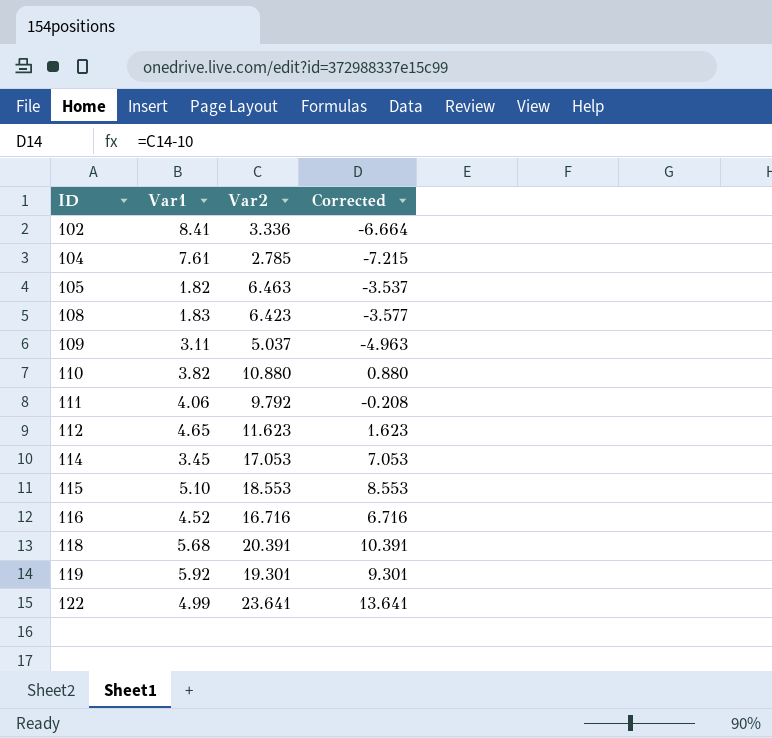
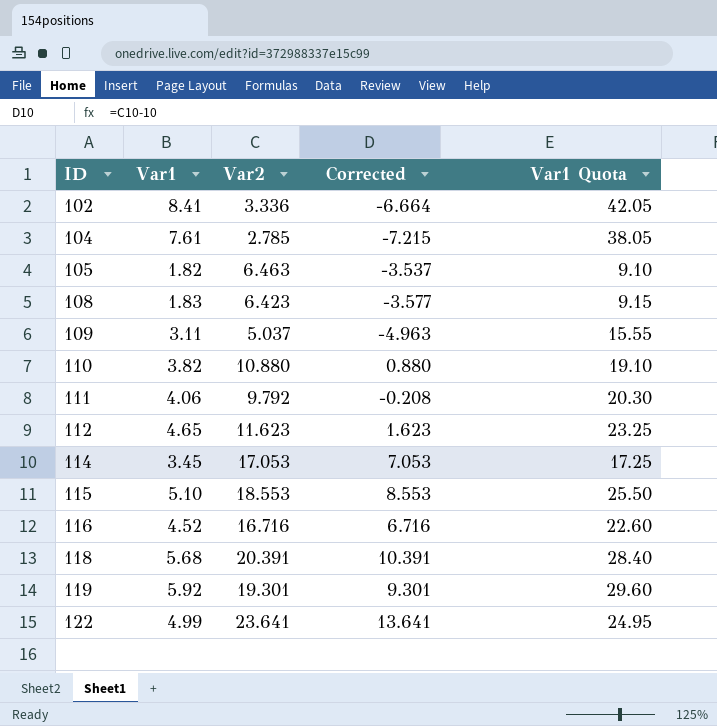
column Var1 Quota | formula: none -> [Var1] * 5

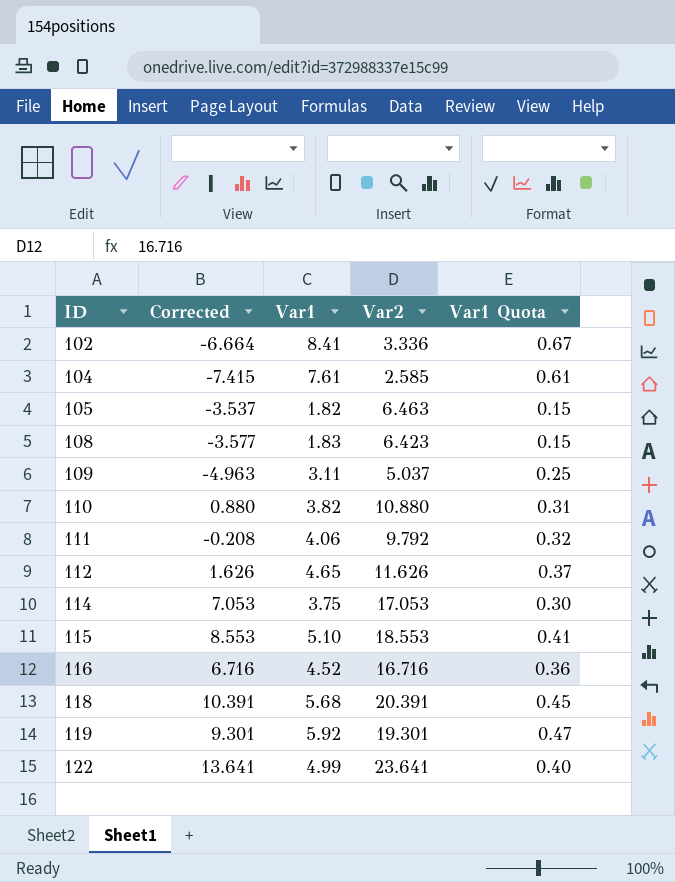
column Corrected | position: 4 -> 2
column Var1 Quota | formula: [Var1] * 5 -> [Var1] * 0.08
104 | Corrected: -7.215 -> -7.415
104 | Var2: 2.785 -> 2.585
112 | Corrected: 1.623 -> 1.626
112 | Var2: 11.623 -> 11.626
114 | Var1: 3.45 -> 3.75

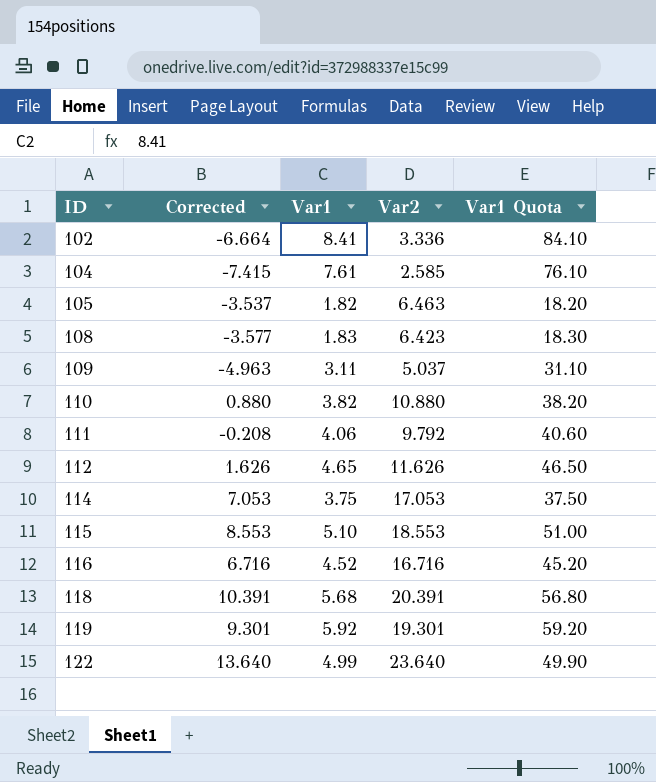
column Var1 Quota | formula: [Var1] * 0.08 -> [Var1] * 10
122 | Corrected: 13.641 -> 13.640
122 | Var2: 23.641 -> 23.640

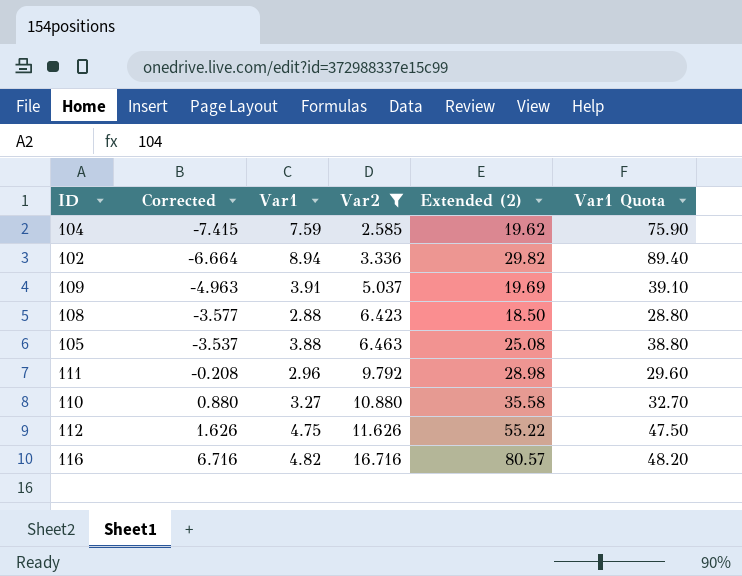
filter: none -> Var2 <= 16.716
row order: ID ascending -> Corrected ascending
column Extended (2) | formula: none -> [Var1] * [Var2]
104 | Var1: 7.61 -> 7.59
104 | Var1 Quota: 76.10 -> 75.90
102 | Var1: 8.41 -> 8.94
102 | Var1 Quota: 84.10 -> 89.40
109 | Var1: 3.11 -> 3.91
109 | Var1 Quota: 31.10 -> 39.10
108 | Var1: 1.83 -> 2.88
108 | Var1 Quota: 18.30 -> 28.80
105 | Var1: 1.82 -> 3.88
105 | Var1 Quota: 18.20 -> 38.80
111 | Var1: 4.06 -> 2.96
111 | Var1 Quota: 40.60 -> 29.60
110 | Var1: 3.82 -> 3.27
110 | Var1 Quota: 38.20 -> 32.70
112 | Var1: 4.65 -> 4.75
112 | Var1 Quota: 46.50 -> 47.50
116 | Var1: 4.52 -> 4.82
116 | Var1 Quota: 45.20 -> 48.20

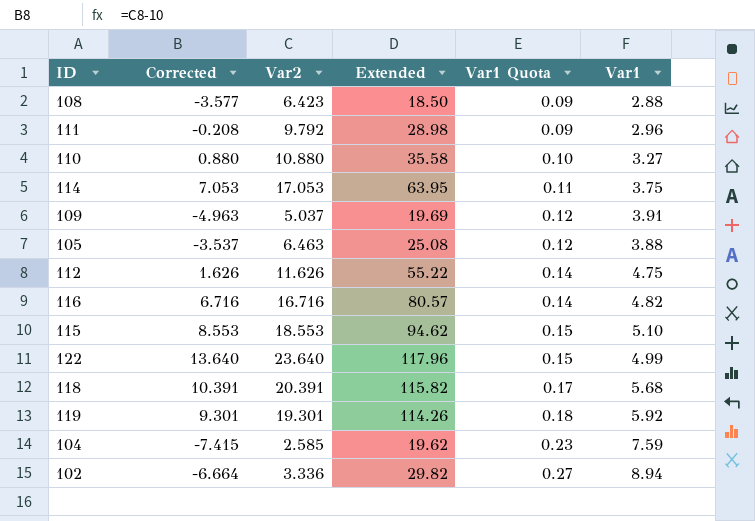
filter: Var2 <= 16.716 -> none
row order: Corrected ascending -> Var1 Quota ascending
column name: Extended (2) -> Extended
column Var1 Quota | formula: [Var1] * 10 -> [Var1] * 0.03
column Var1 | position: 3 -> 6

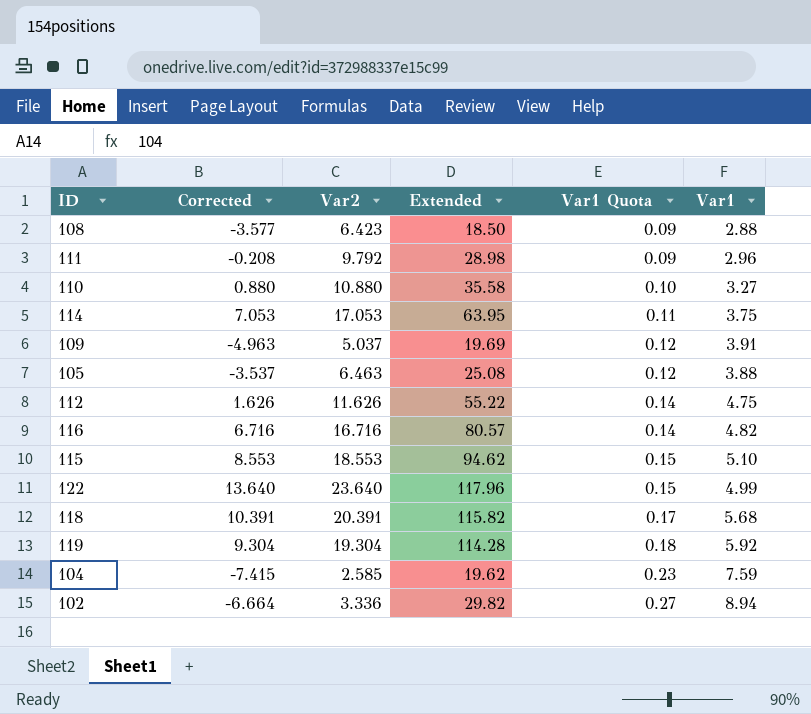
119 | Corrected: 9.301 -> 9.304
119 | Var2: 19.301 -> 19.304
119 | Extended: 114.26 -> 114.28

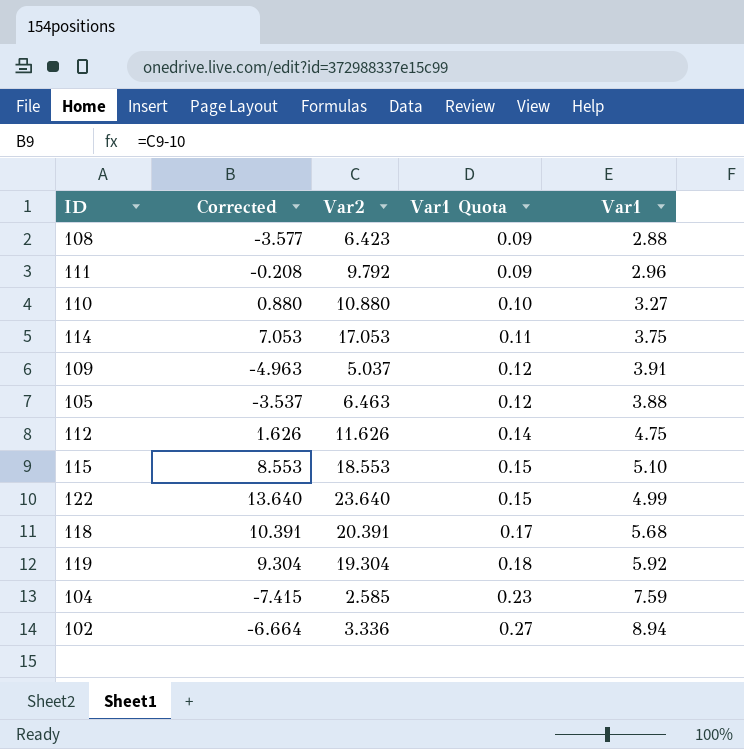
column Extended | formula: [Var2] * [Var1] -> none
row 116: 6.716 | 16.716 | 80.57 | 0.14 | 4.82 -> none

